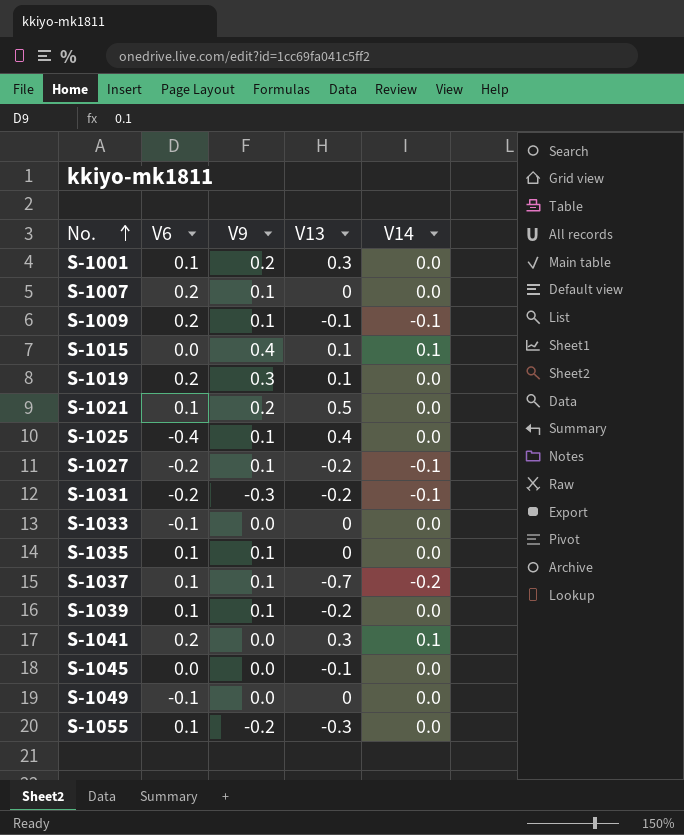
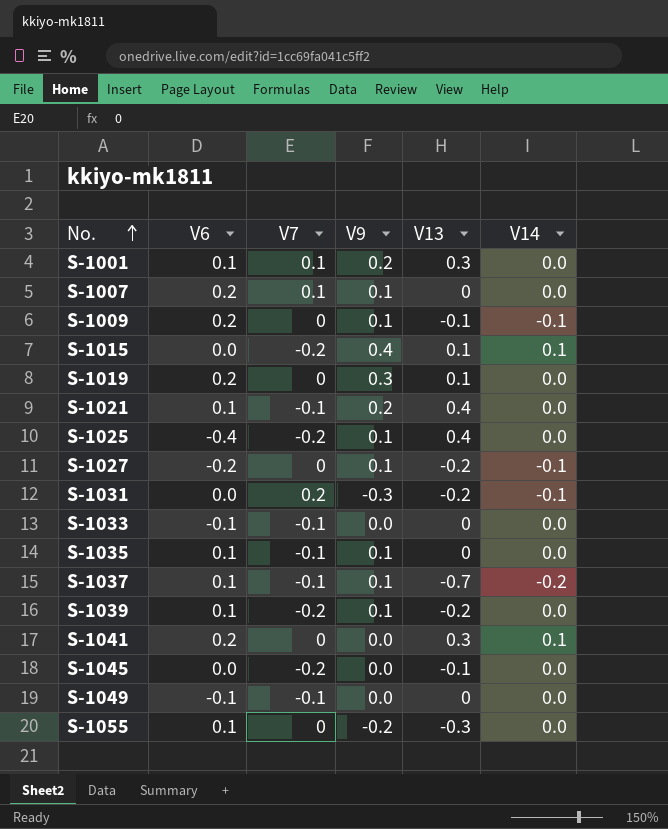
column V7 | position: none -> 3
S-1021 | V13: 0.5 -> 0.4
S-1031 | V6: -0.2 -> 0.0

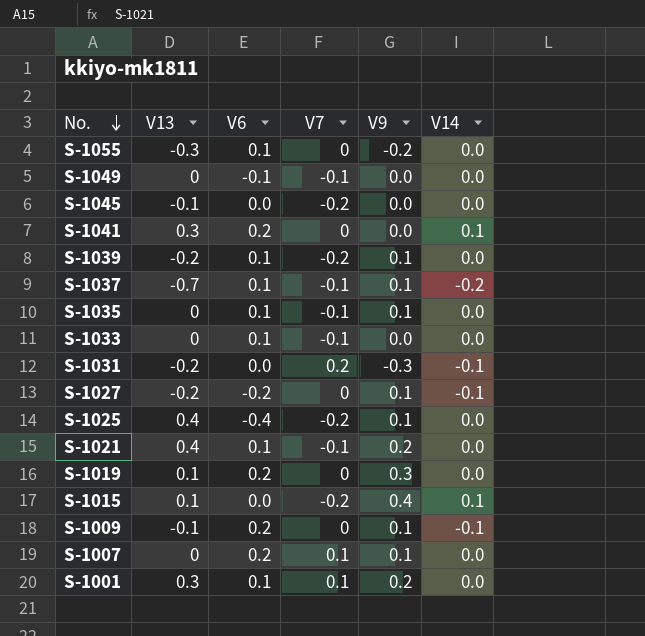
row order: No. ascending -> No. descending
column V13 | position: 5 -> 2
S-1033 | V6: -0.1 -> 0.1

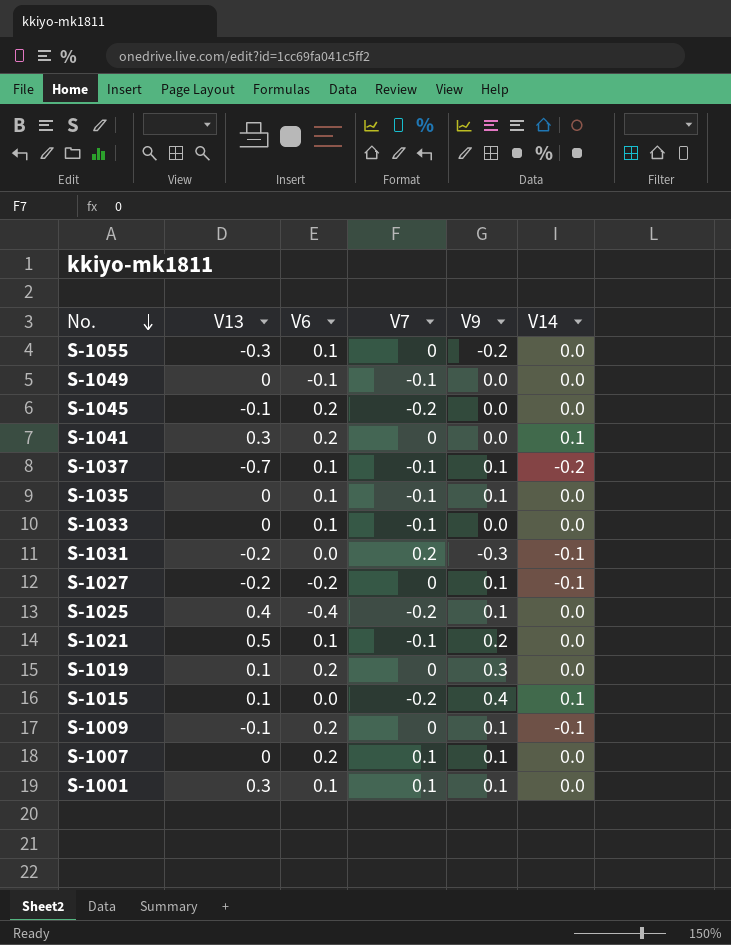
row S-1039: -0.2 | 0.1 | -0.2 | 0.1 | 0.0 -> none
S-1045 | V6: 0.0 -> 0.2
S-1021 | V13: 0.4 -> 0.5
S-1001 | V9: 0.2 -> 0.1

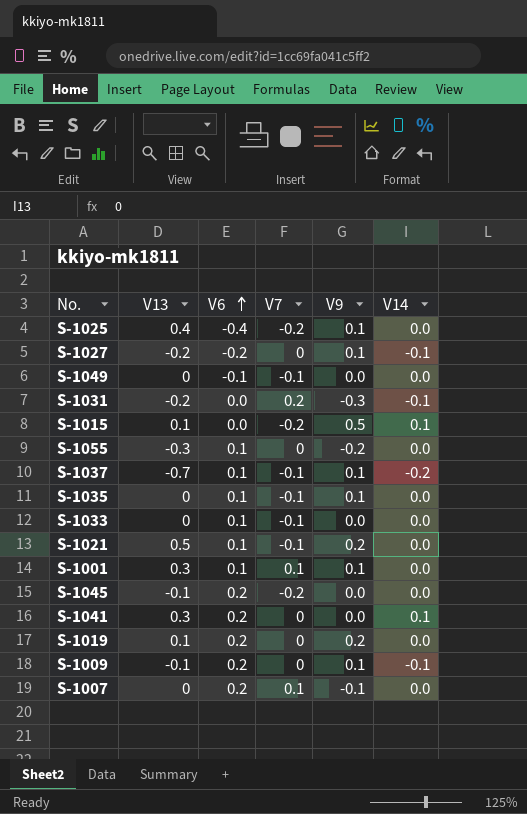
row order: No. descending -> V6 ascending
S-1015 | V9: 0.4 -> 0.5
S-1019 | V9: 0.3 -> 0.2
S-1007 | V9: 0.1 -> -0.1

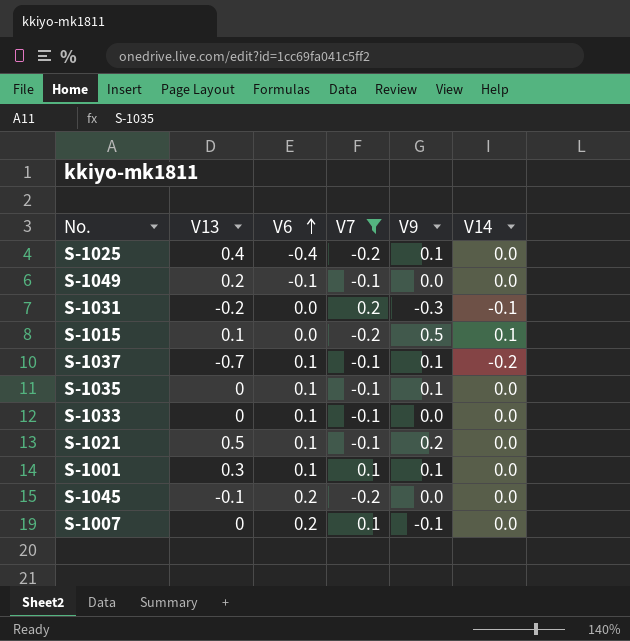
filter: none -> V7 != 0
S-1049 | V13: 0 -> 0.2

